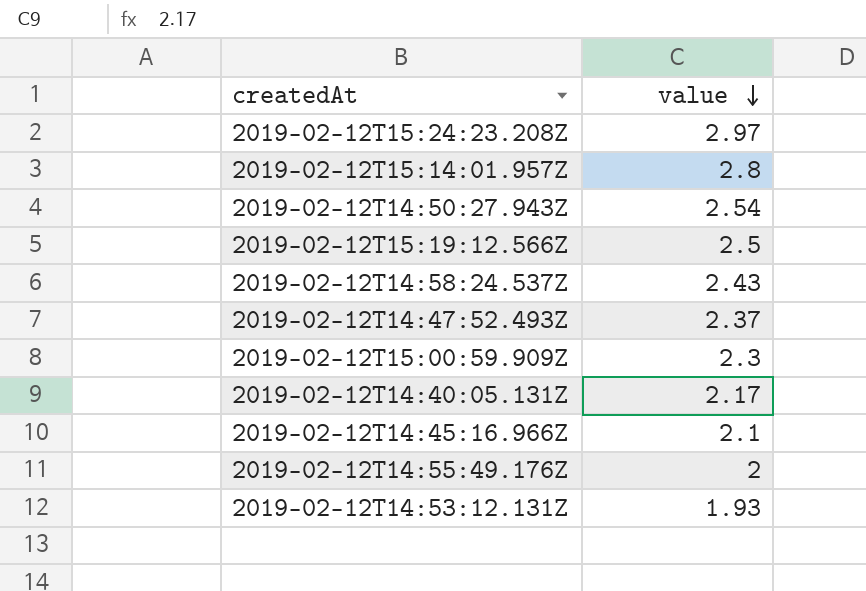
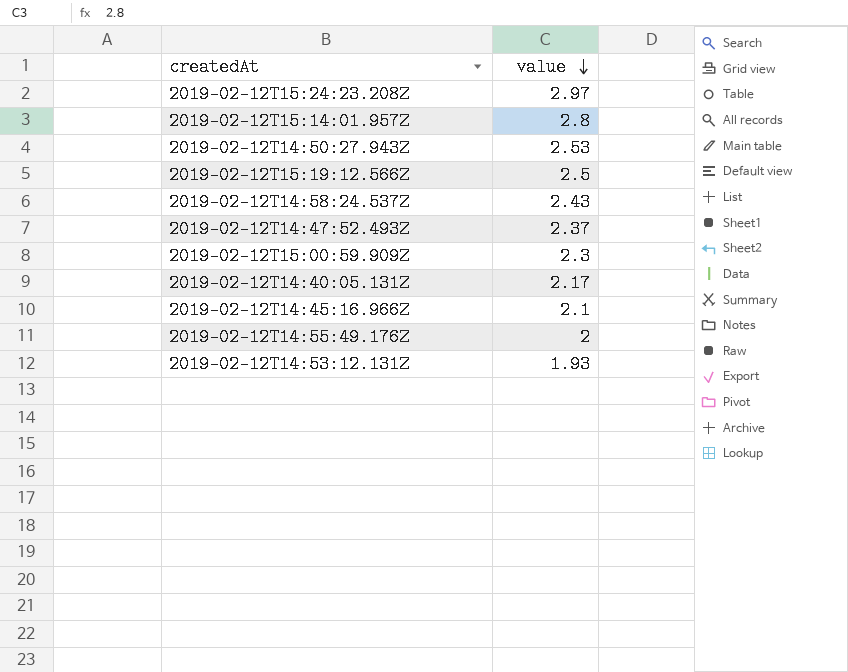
2019-02-12T14:50:27.943Z | value: 2.54 -> 2.53

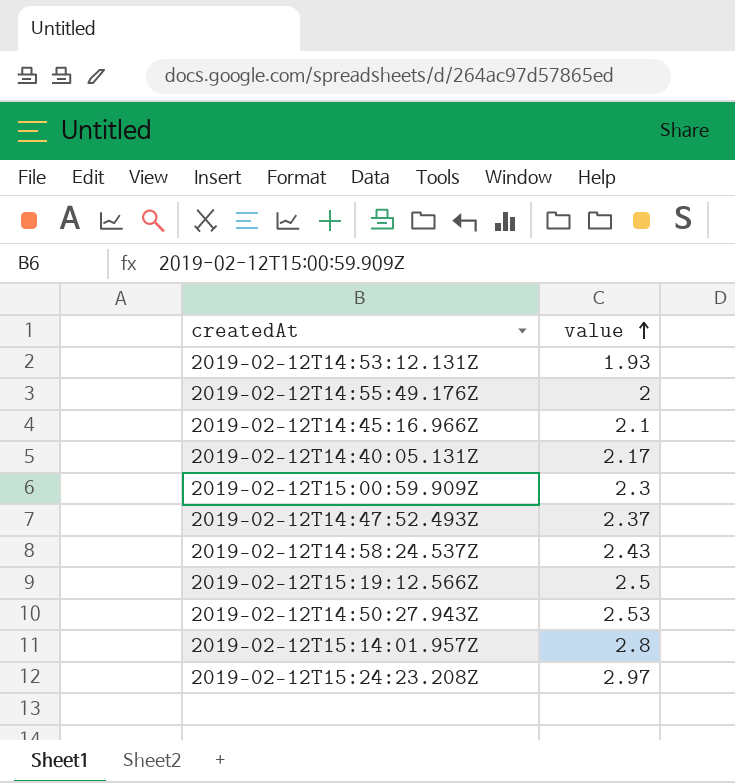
row order: value descending -> value ascending

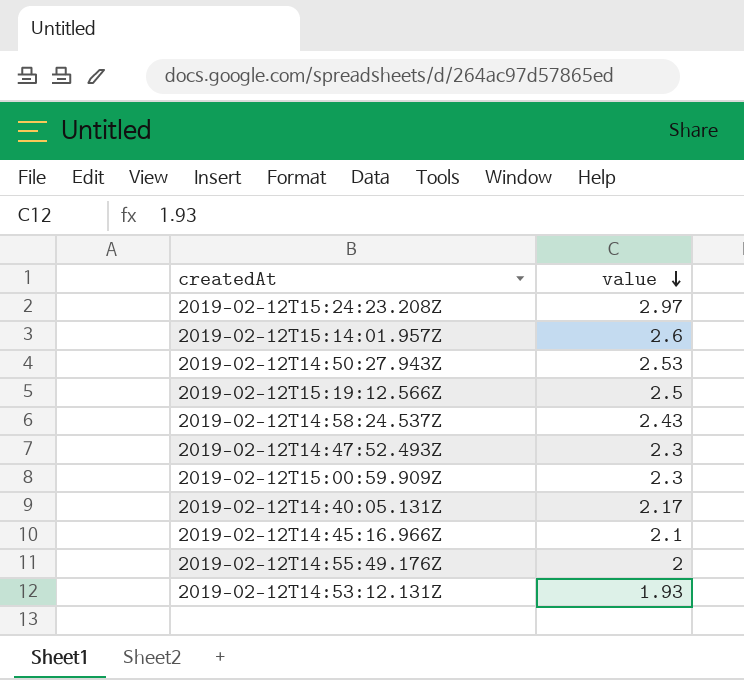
row order: value ascending -> value descending
2019-02-12T15:14:01.957Z | value: 2.8 -> 2.6
2019-02-12T14:47:52.493Z | value: 2.37 -> 2.3

